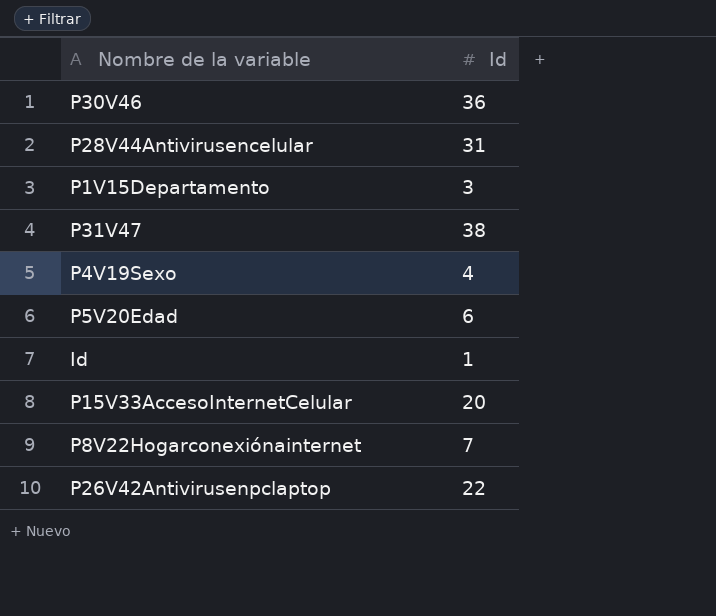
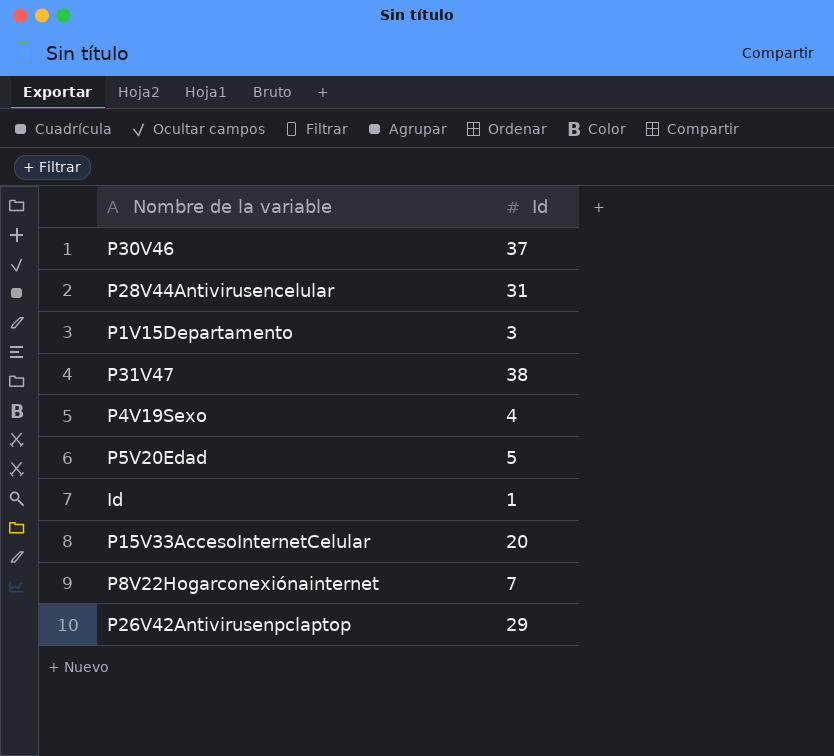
P30V46 | Id: 36 -> 37
P5V20Edad | Id: 6 -> 5
P26V42Antivirusenpclaptop | Id: 22 -> 29

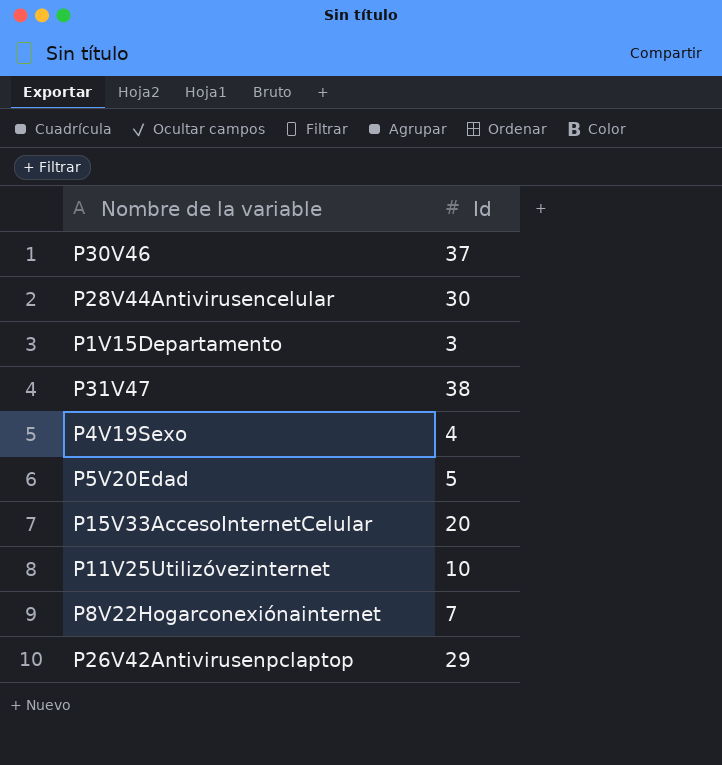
row Id: 1 -> none
P28V44Antivirusencelular | Id: 31 -> 30
row P11V25Utilizóvezinternet: none -> 10

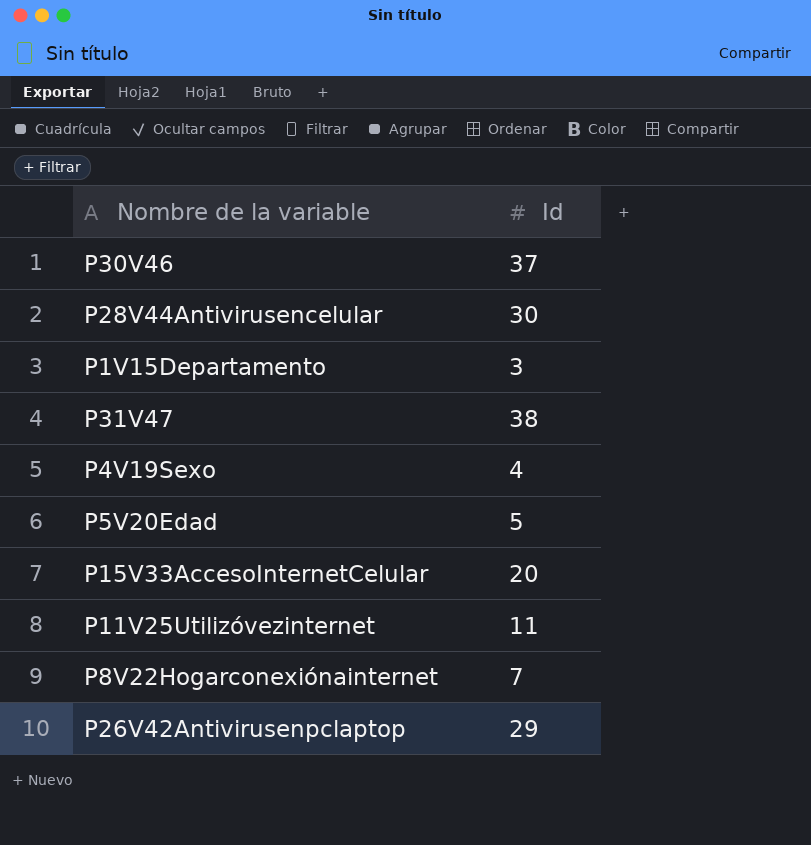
P11V25Utilizóvezinternet | Id: 10 -> 11

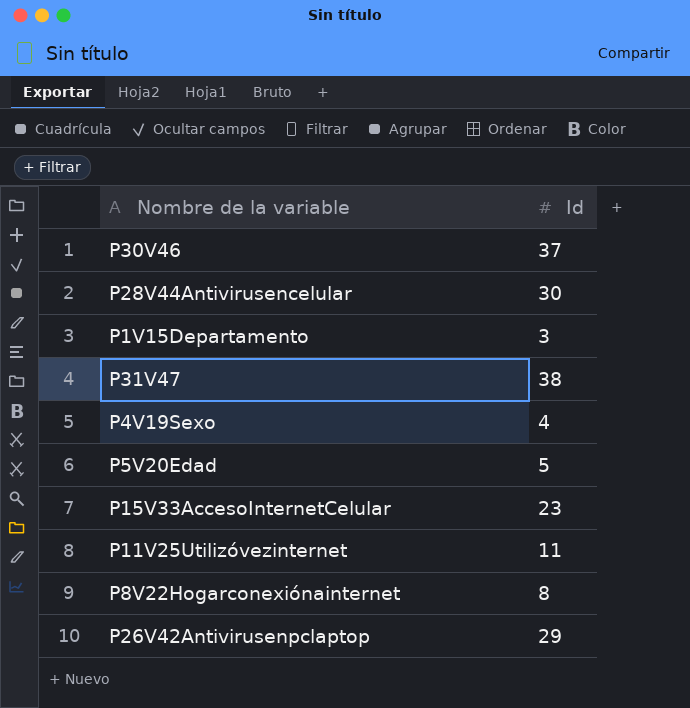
P15V33AccesoInternetCelular | Id: 20 -> 23
P8V22Hogarconexiónainternet | Id: 7 -> 8

